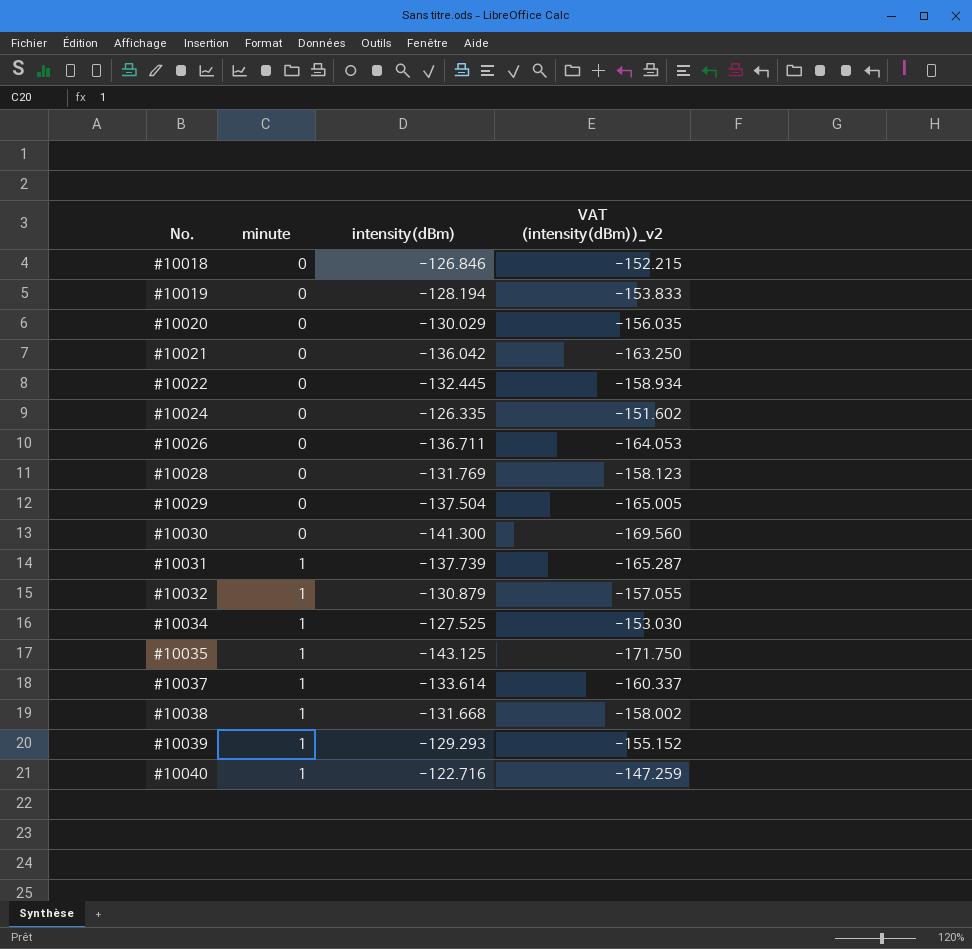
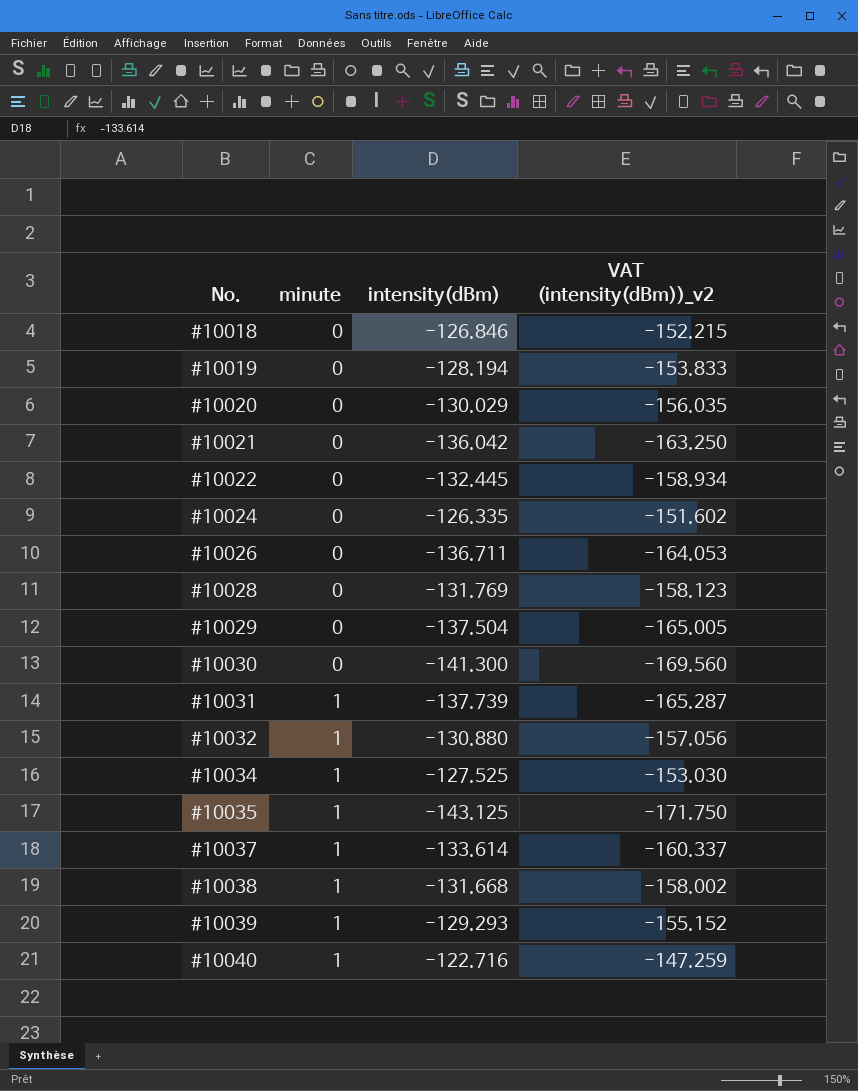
#10032 | intensity(dBm): -130.879 -> -130.880
#10032 | VAT (intensity(dBm))_v2: -157.055 -> -157.056

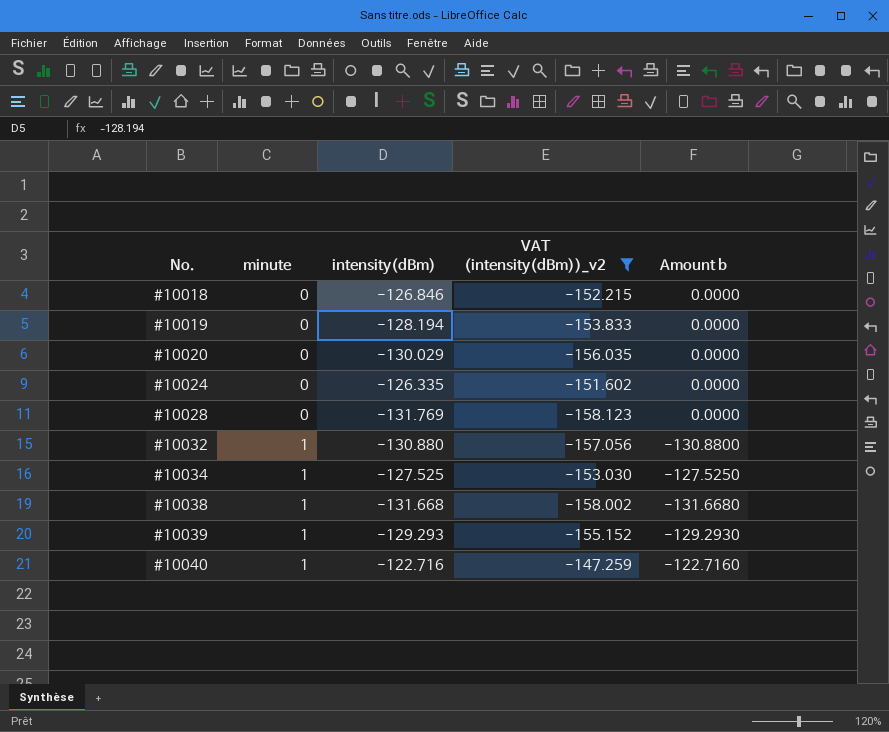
filter: none -> VAT (intensity(dBm))_v2 >= -158.123
column Amount b | formula: none -> [minute] * [intensity(dBm)]

